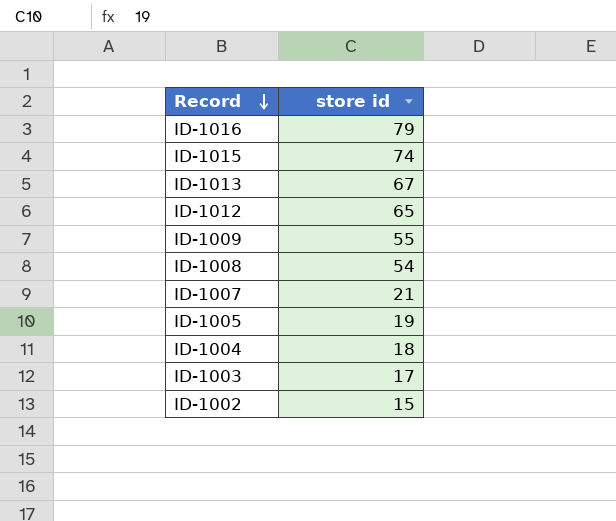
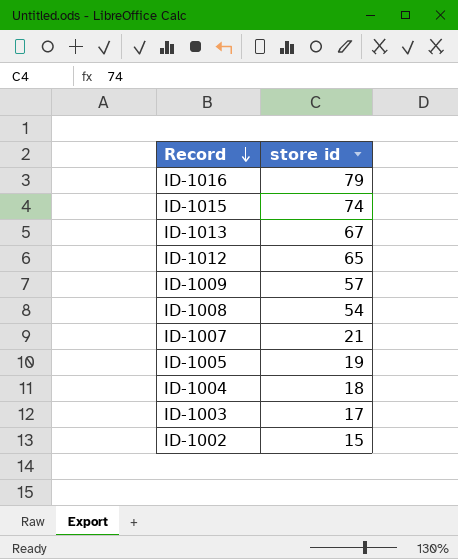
ID-1009 | store id: 55 -> 57

